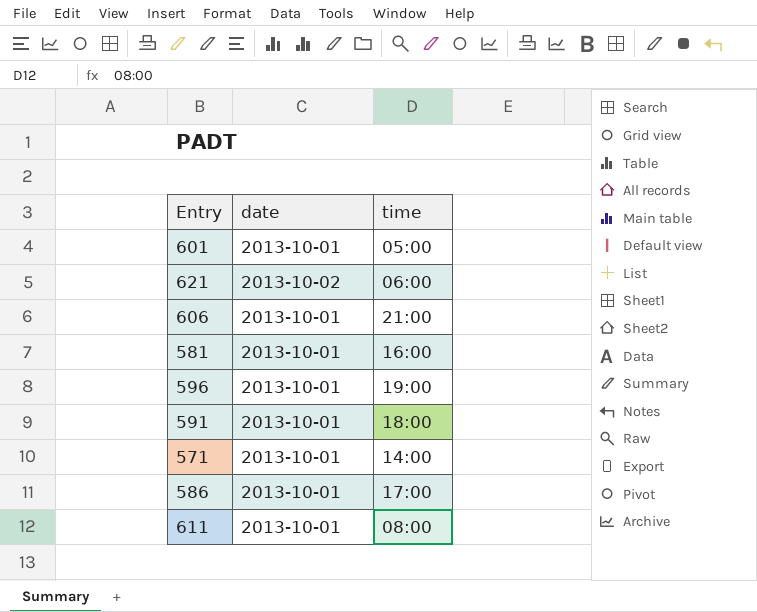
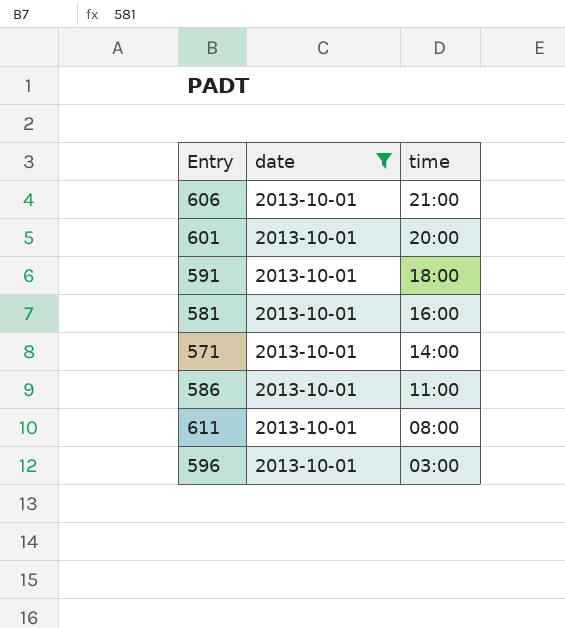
filter: none -> date = 2013-10-01
row order: none -> time descending
601 | time: 05:00 -> 20:00
586 | time: 17:00 -> 11:00
596 | time: 19:00 -> 03:00

